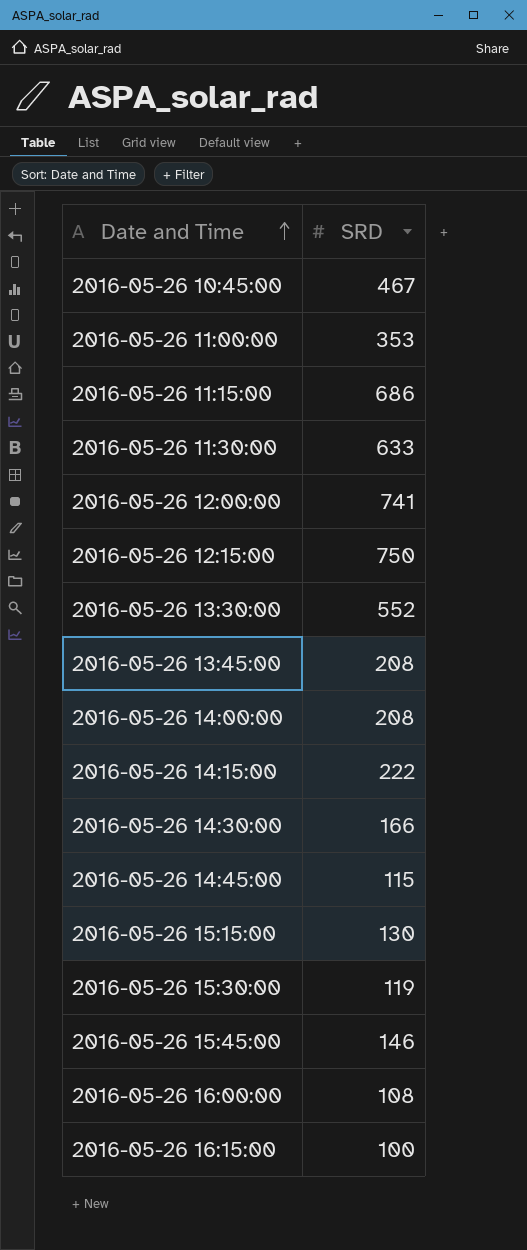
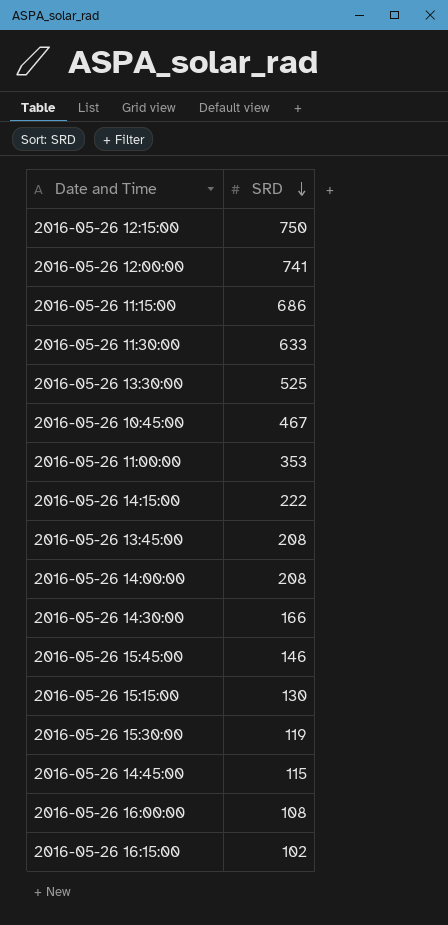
row order: Date and Time ascending -> SRD descending
2016-05-26 13:30:00 | SRD: 552 -> 525
2016-05-26 16:15:00 | SRD: 100 -> 102

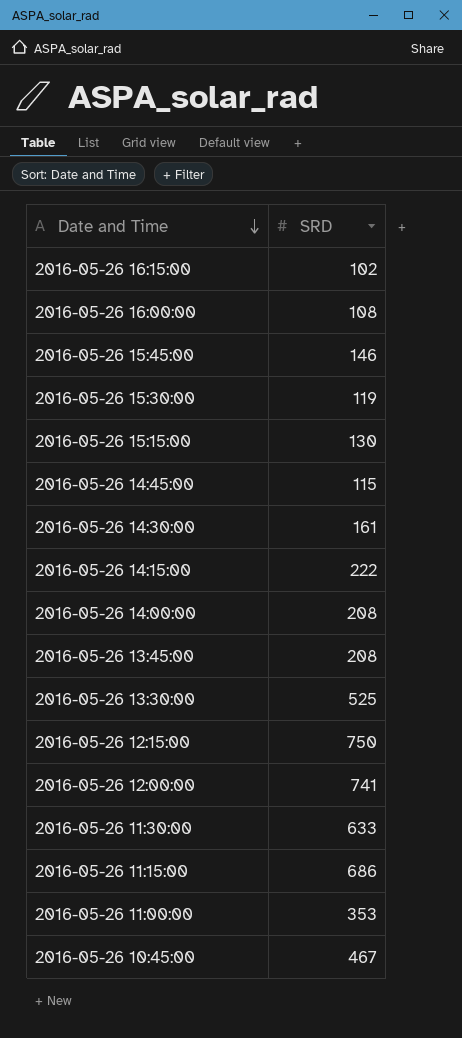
row order: SRD descending -> Date and Time descending
2016-05-26 14:30:00 | SRD: 166 -> 161

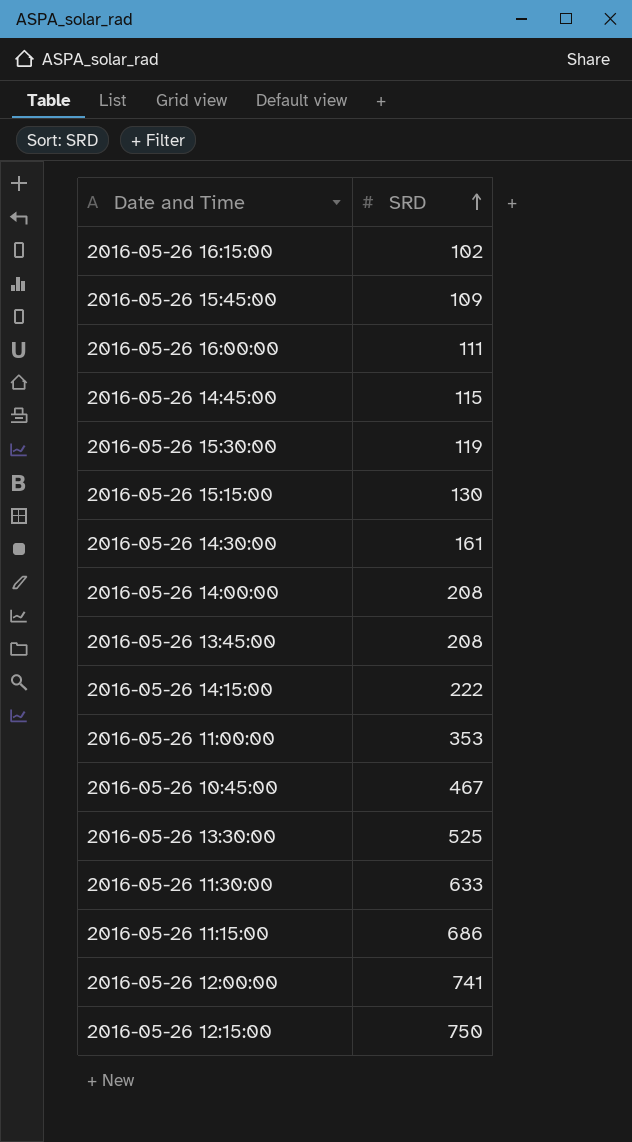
row order: Date and Time descending -> SRD ascending
2016-05-26 15:45:00 | SRD: 146 -> 109
2016-05-26 16:00:00 | SRD: 108 -> 111

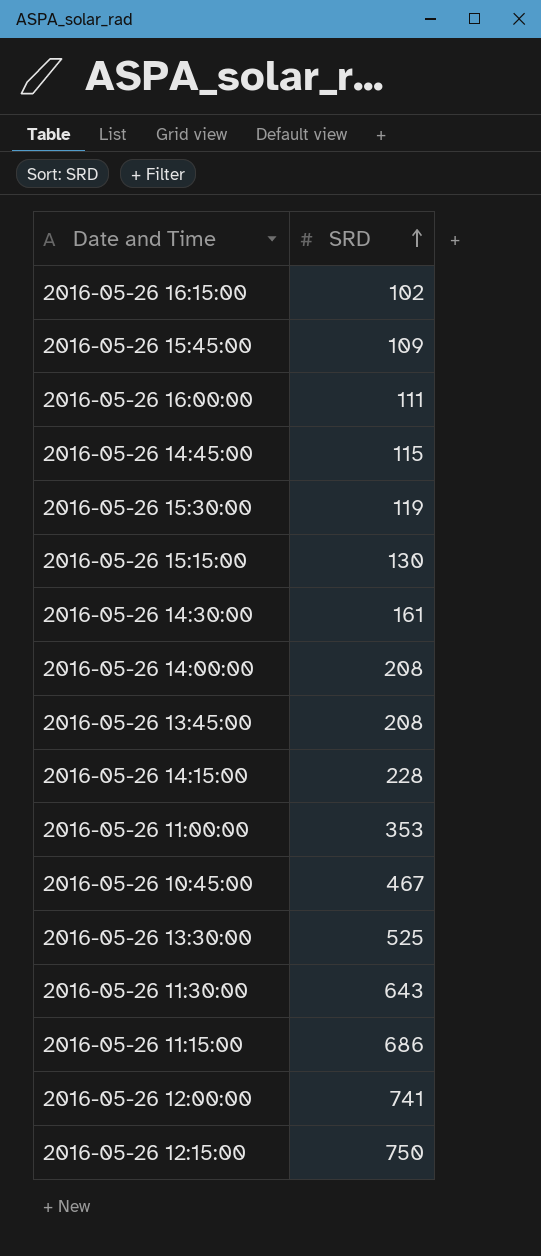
2016-05-26 14:15:00 | SRD: 222 -> 228
2016-05-26 11:30:00 | SRD: 633 -> 643

